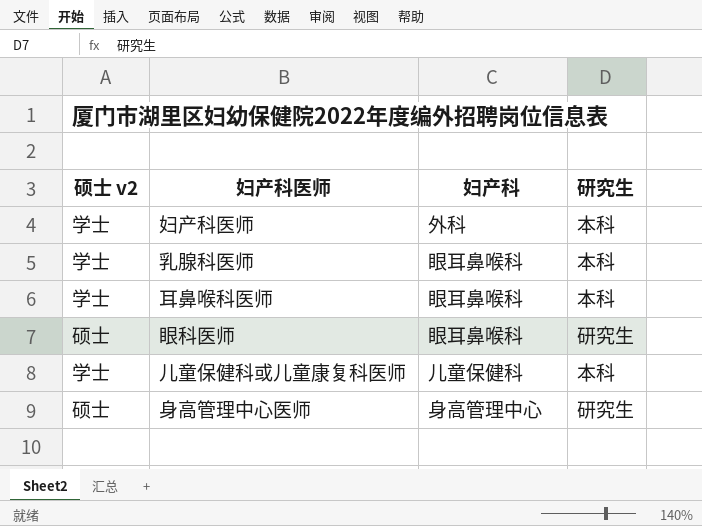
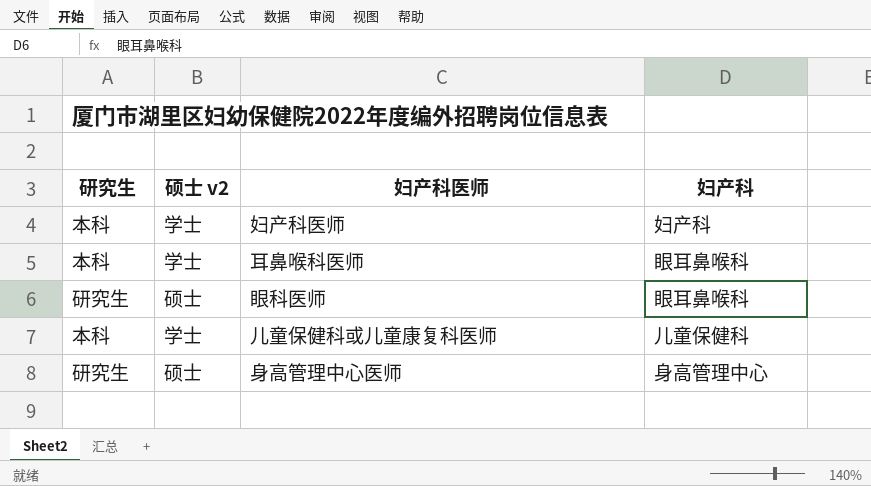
column 研究生 | position: 4 -> 1
row 乳腺科医师: 学士 | 眼耳鼻喉科 | 本科 -> none
妇产科医师 | 妇产科: 外科 -> 妇产科

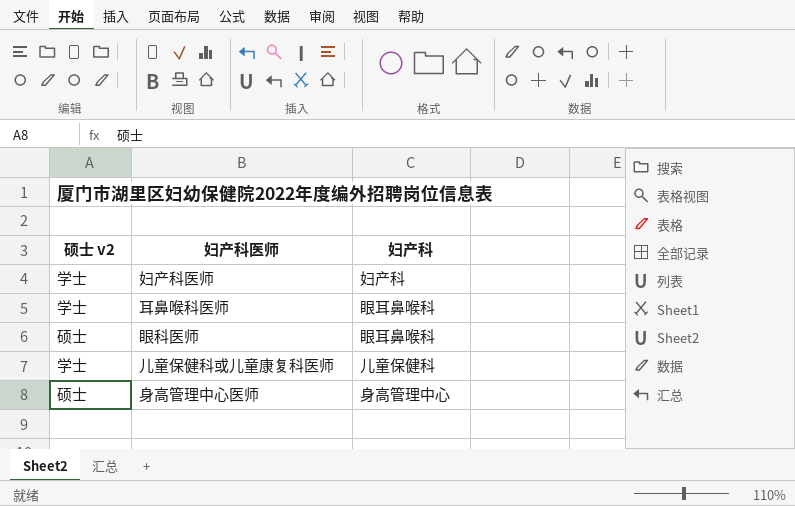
column 研究生 | position: 1 -> none

